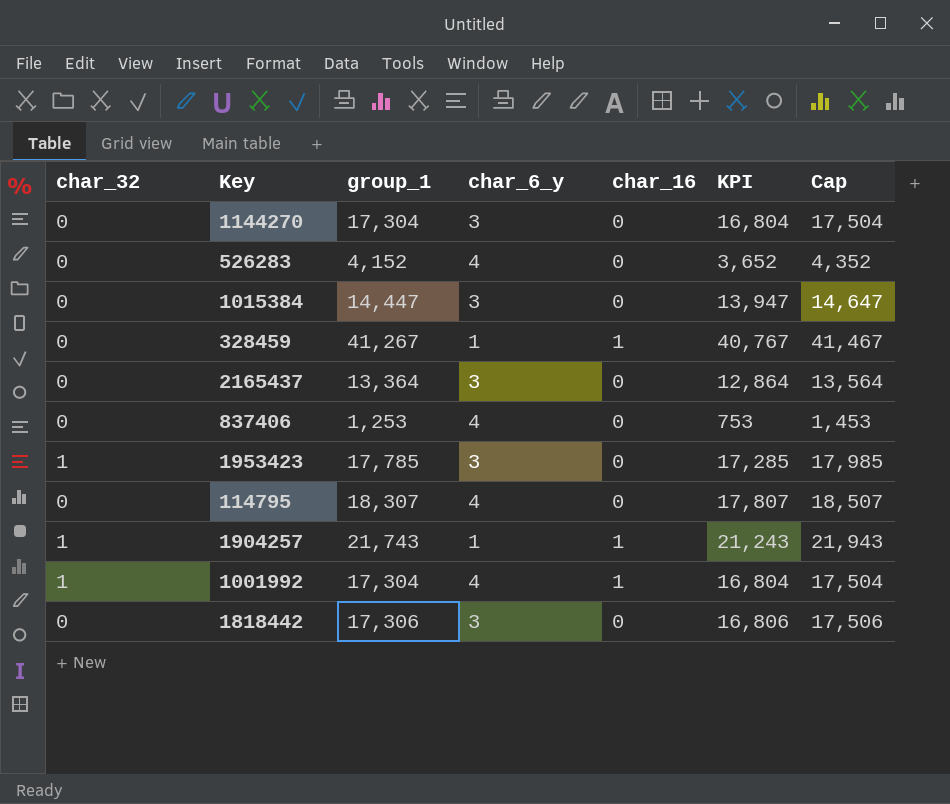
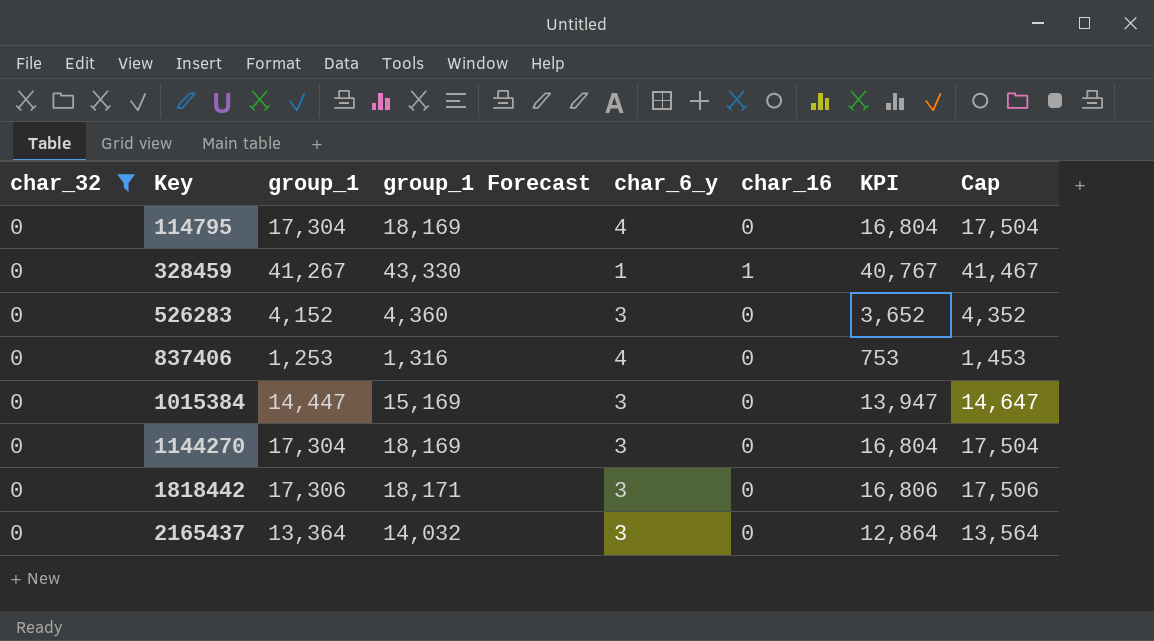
filter: none -> char_32 = 0
row order: none -> Key ascending
column group_1 Forecast | formula: none -> [group_1] * 1.05
114795 | group_1: 18,307 -> 17,304
114795 | KPI: 17,807 -> 16,804
114795 | Cap: 18,507 -> 17,504
526283 | char_6_y: 4 -> 3

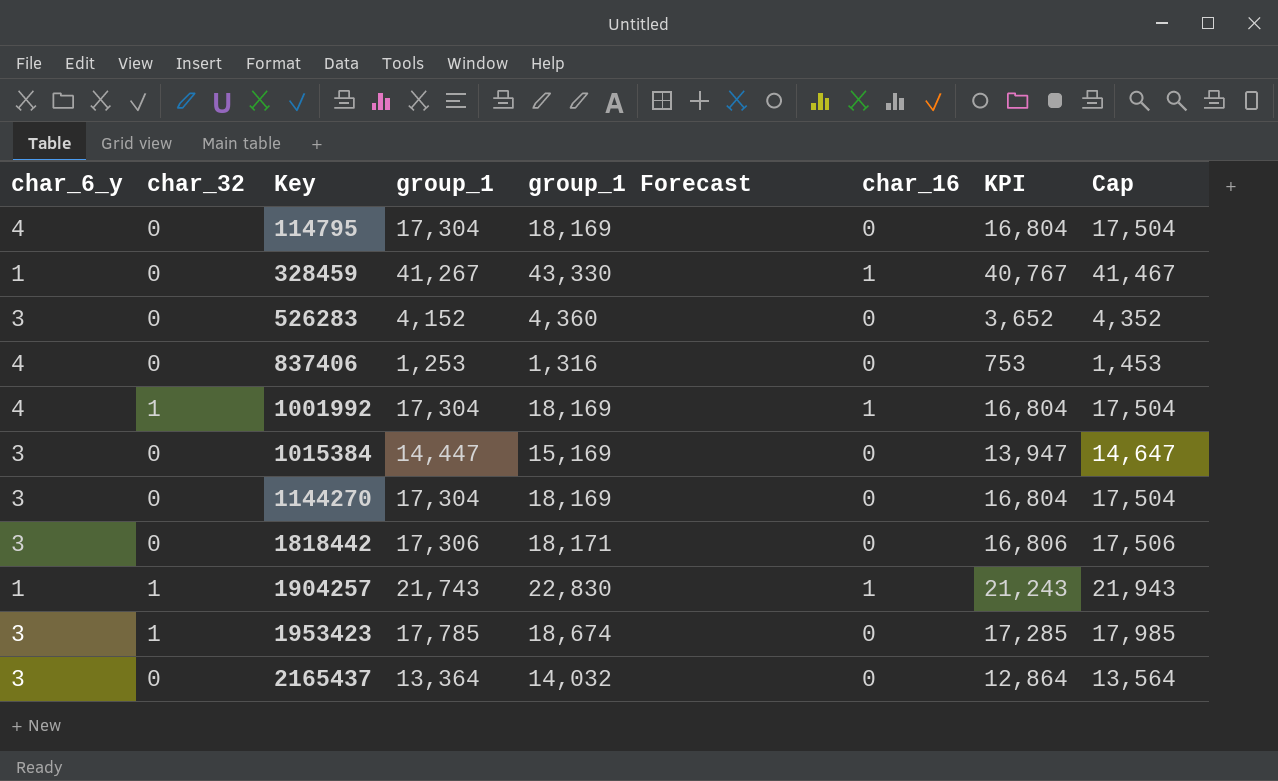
filter: char_32 = 0 -> none
column char_6_y | position: 5 -> 1

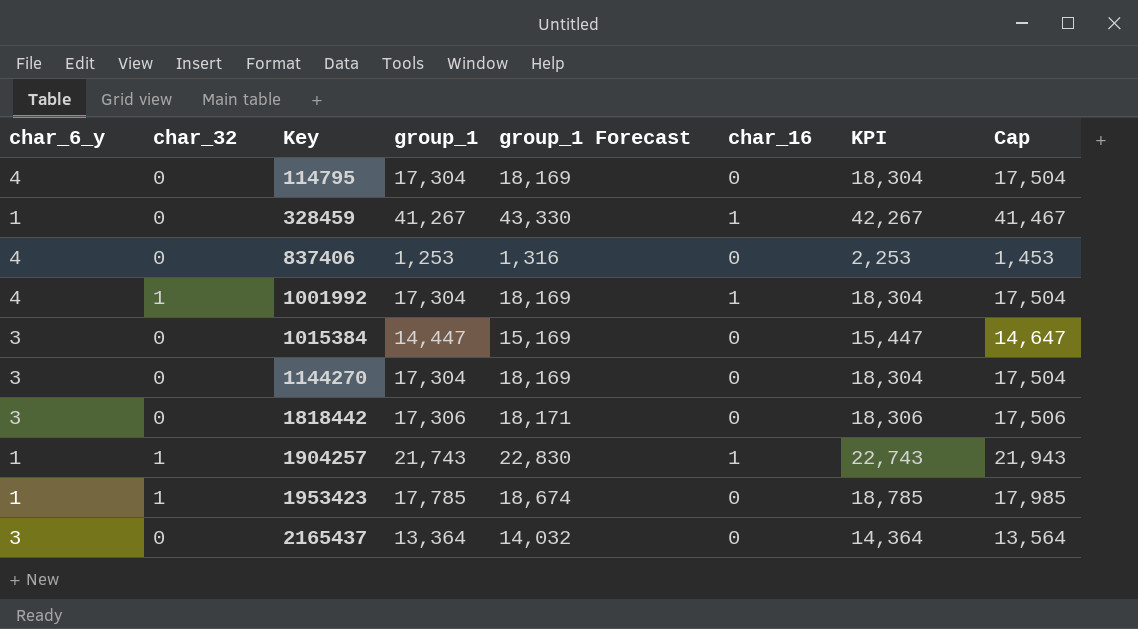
column KPI | formula: [group_1] - 500 -> [group_1] + 1000
row 526283: 3 | 0 | 4,152 | 4,360 | 0 | 3,652 | 4,352 -> none
1953423 | char_6_y: 3 -> 1

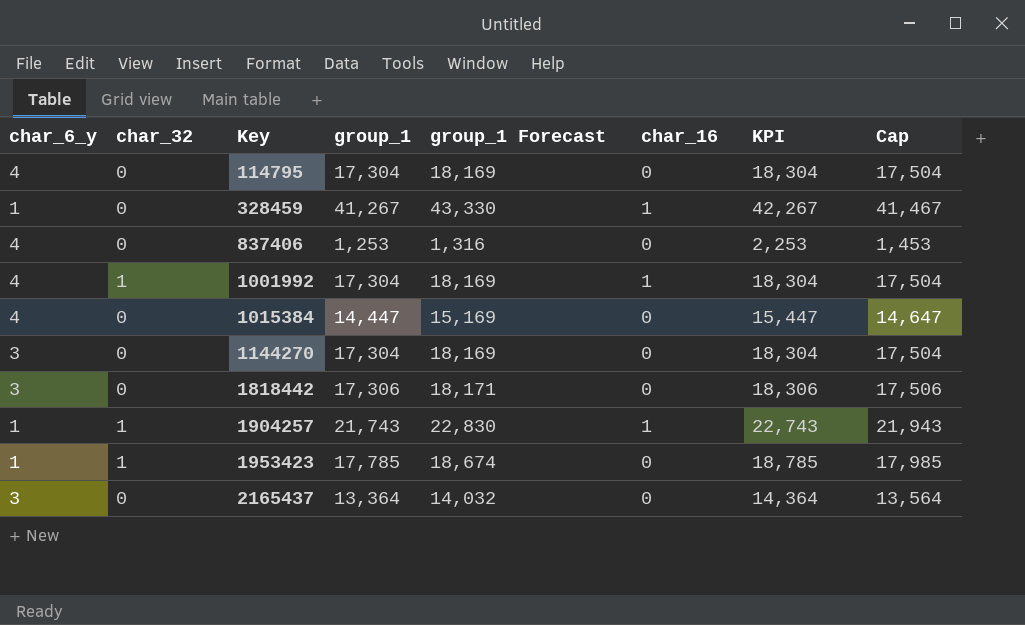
1015384 | char_6_y: 3 -> 4

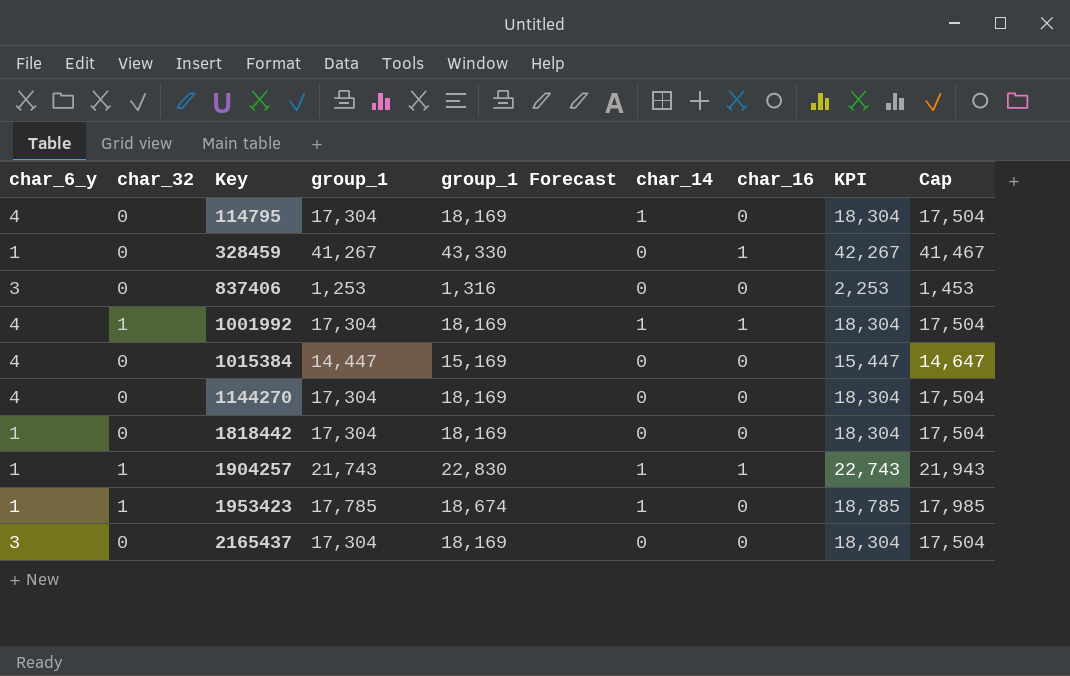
column char_14 | position: none -> 6
837406 | char_6_y: 4 -> 3
1144270 | char_6_y: 3 -> 4
1818442 | char_6_y: 3 -> 1
1818442 | group_1: 17,306 -> 17,304
1818442 | group_1 Forecast: 18,171 -> 18,169
1818442 | KPI: 18,306 -> 18,304
1818442 | Cap: 17,506 -> 17,504
2165437 | group_1: 13,364 -> 17,304
2165437 | group_1 Forecast: 14,032 -> 18,169
2165437 | KPI: 14,364 -> 18,304
2165437 | Cap: 13,564 -> 17,504

